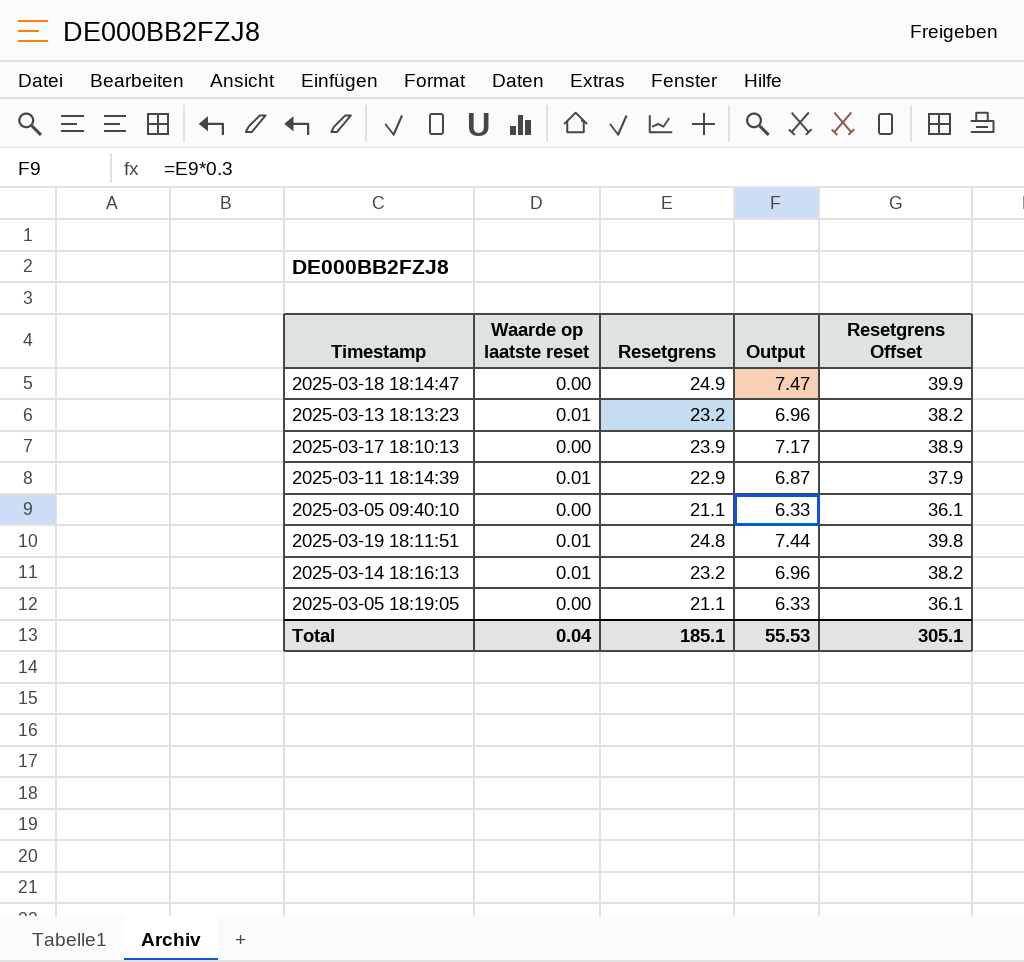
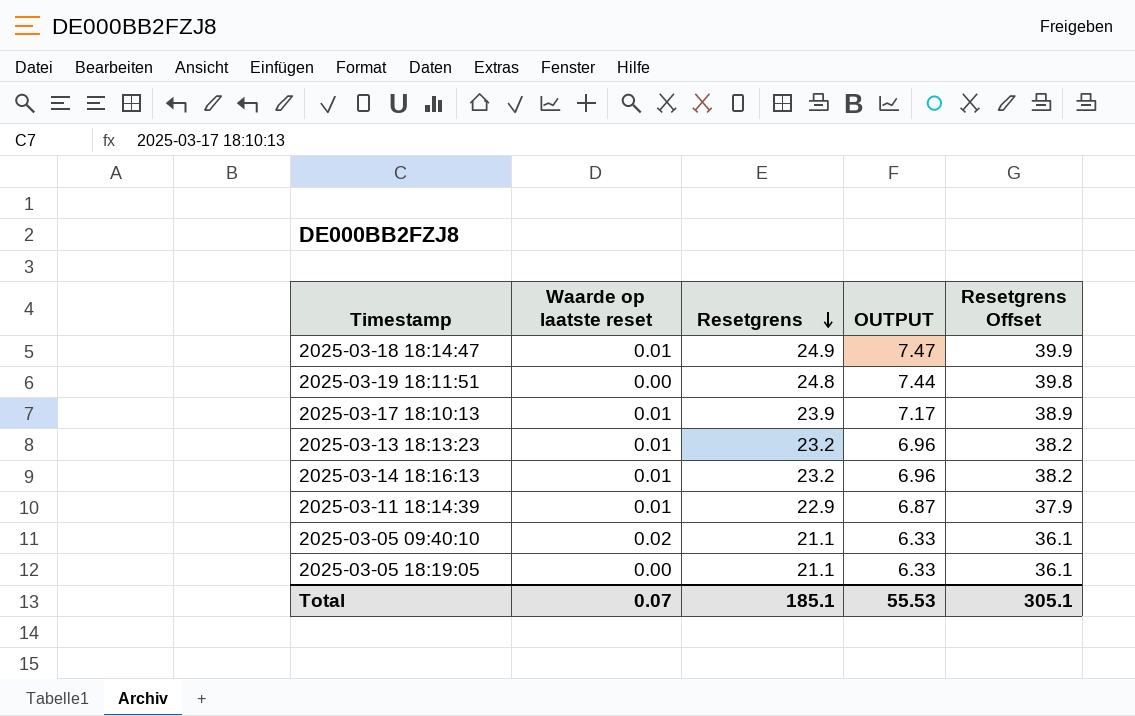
row order: none -> Resetgrens descending
column name: Output -> OUTPUT
2025-03-18 18:14:47 | Waarde op laatste reset: 0.00 -> 0.01
2025-03-19 18:11:51 | Waarde op laatste reset: 0.01 -> 0.00
2025-03-17 18:10:13 | Waarde op laatste reset: 0.00 -> 0.01
2025-03-05 09:40:10 | Waarde op laatste reset: 0.00 -> 0.02
Total | Waarde op laatste reset: 0.04 -> 0.07

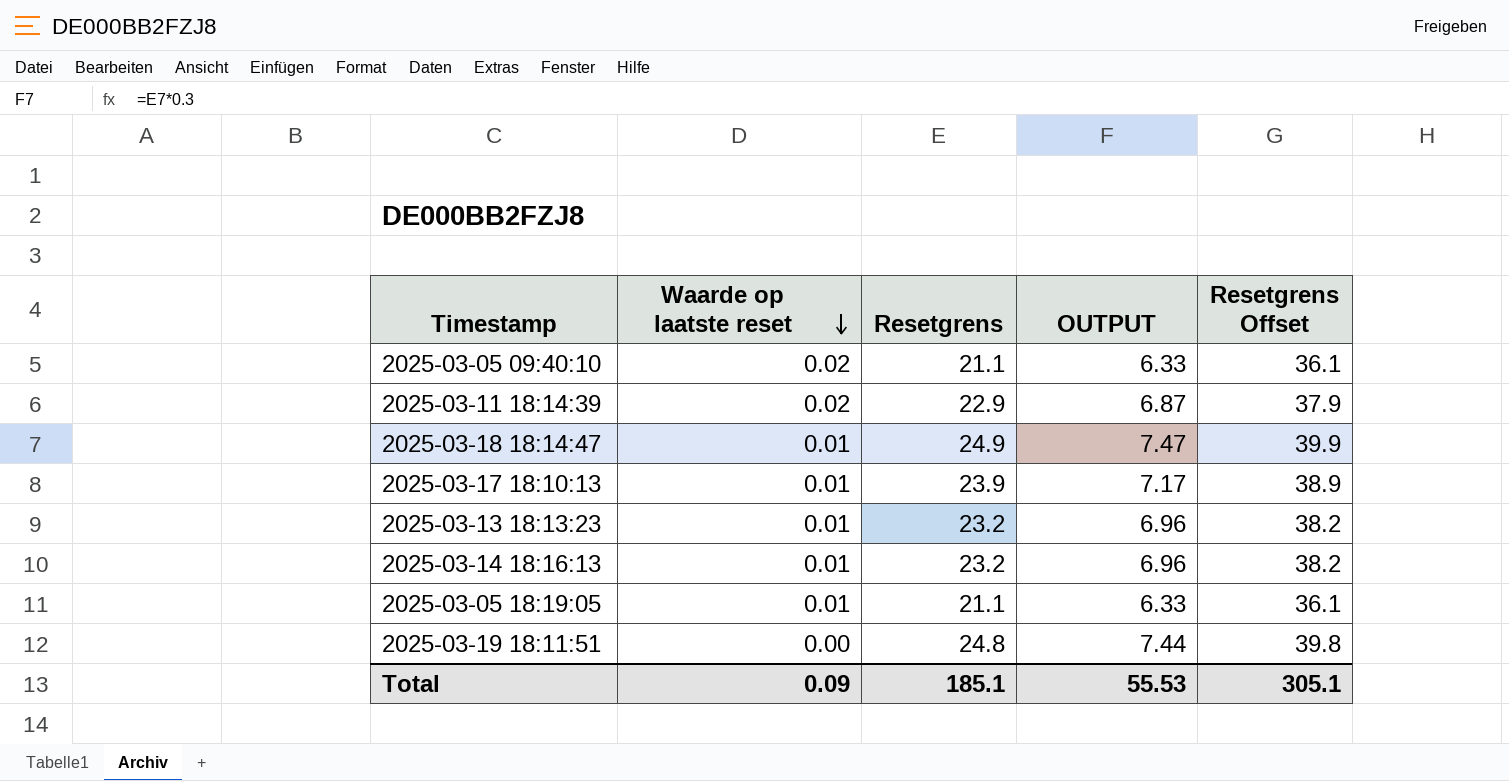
row order: Resetgrens descending -> Waarde op laatste reset descending
2025-03-11 18:14:39 | Waarde op laatste reset: 0.01 -> 0.02
2025-03-05 18:19:05 | Waarde op laatste reset: 0.00 -> 0.01
Total | Waarde op laatste reset: 0.07 -> 0.09

